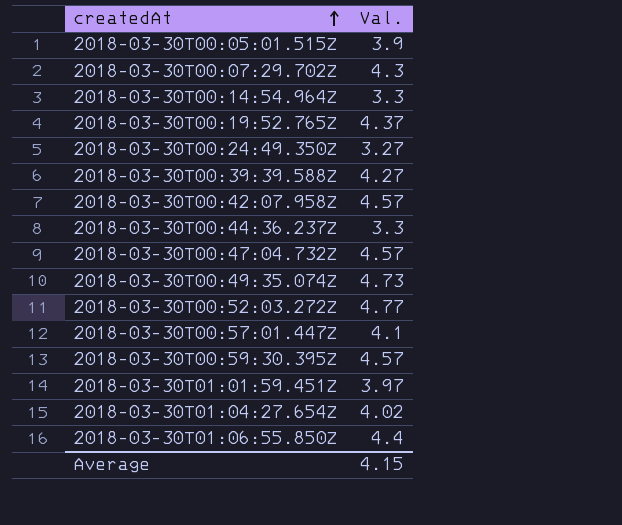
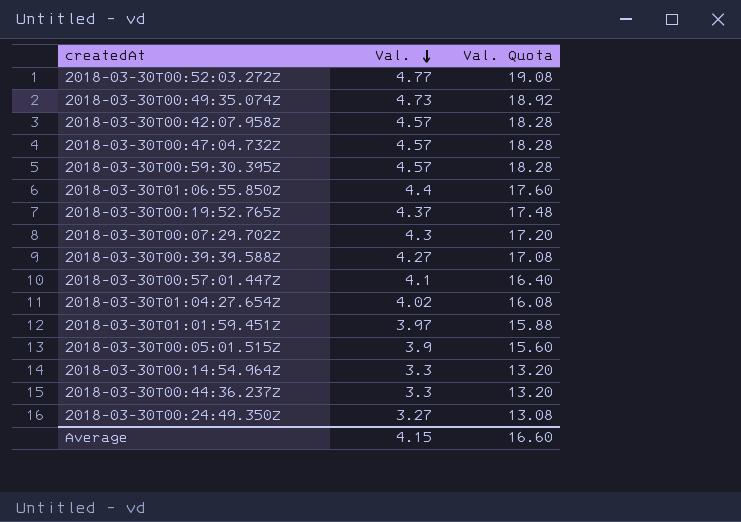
row order: createdAt ascending -> Val. descending
column Val. Quota | formula: none -> [Val.] * 4

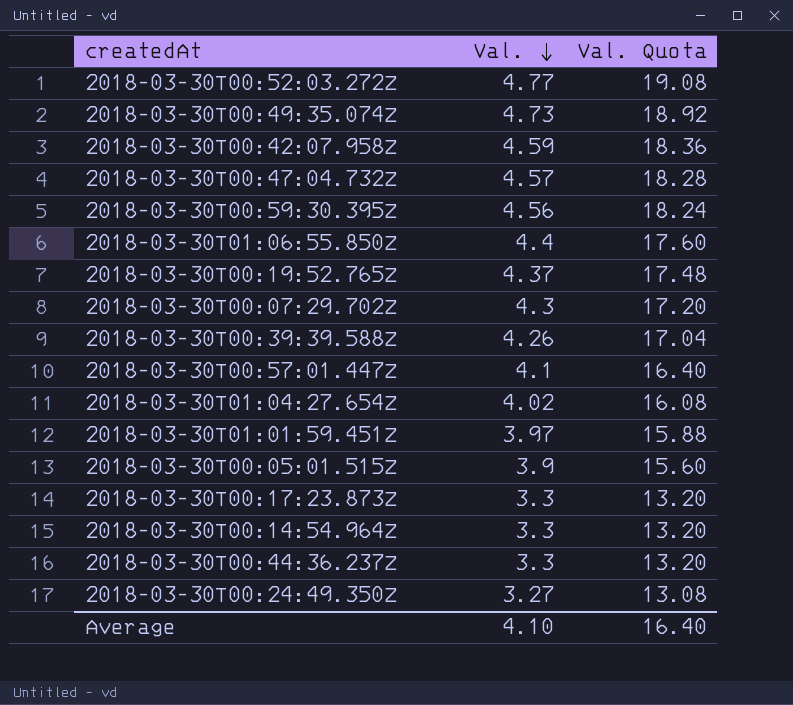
2018-03-30T00:42:07.958Z | Val.: 4.57 -> 4.59
2018-03-30T00:42:07.958Z | Val. Quota: 18.28 -> 18.36
2018-03-30T00:59:30.395Z | Val.: 4.57 -> 4.56
2018-03-30T00:59:30.395Z | Val. Quota: 18.28 -> 18.24
2018-03-30T00:39:39.588Z | Val.: 4.27 -> 4.26
2018-03-30T00:39:39.588Z | Val. Quota: 17.08 -> 17.04
row 2018-03-30T00:17:23.873Z: none -> 3.3 | 13.20
Average | Val.: 4.15 -> 4.10
Average | Val. Quota: 16.60 -> 16.40

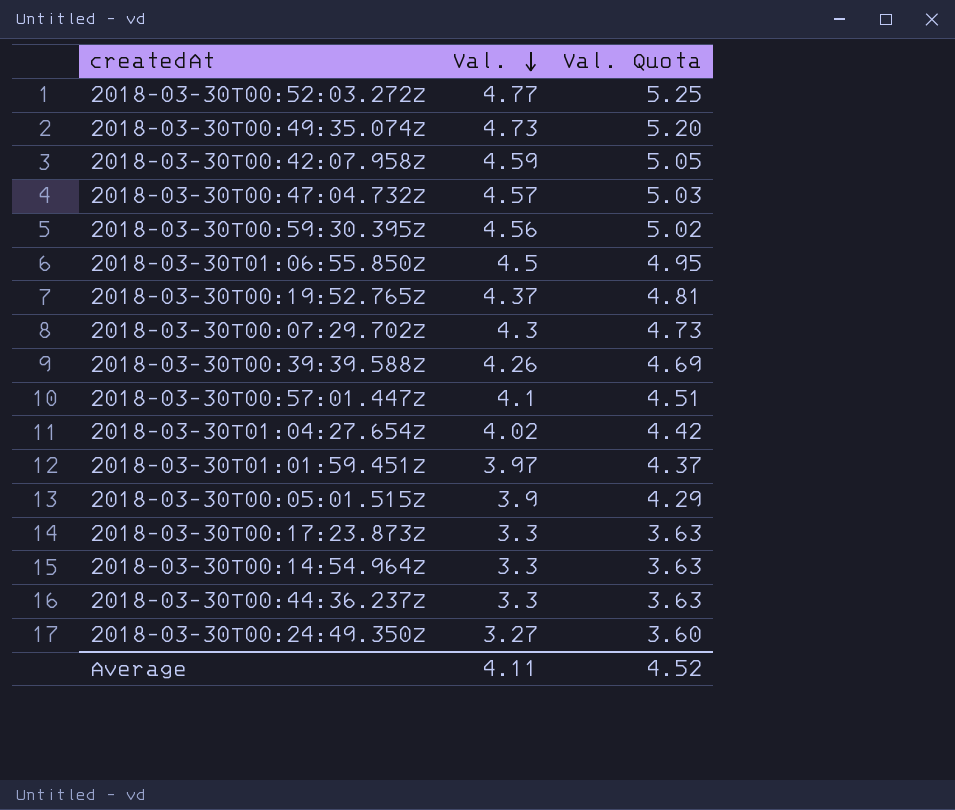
column Val. Quota | formula: [Val.] * 4 -> [Val.] * 1.1
2018-03-30T01:06:55.850Z | Val.: 4.4 -> 4.5
Average | Val.: 4.10 -> 4.11
Average | Val. Quota: 16.40 -> 4.52

